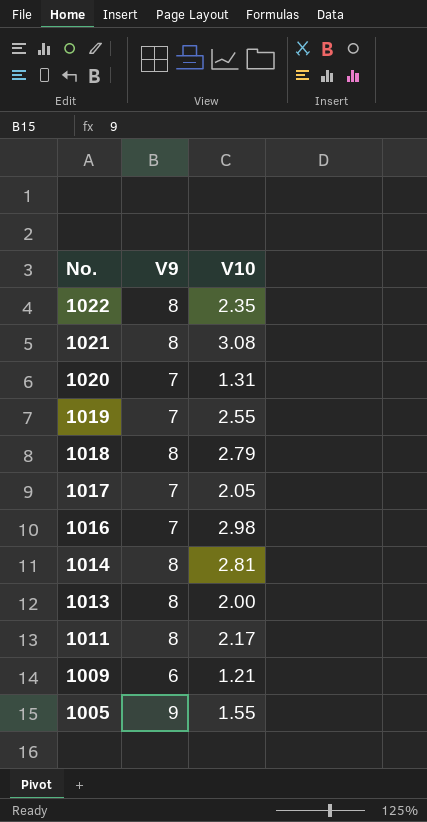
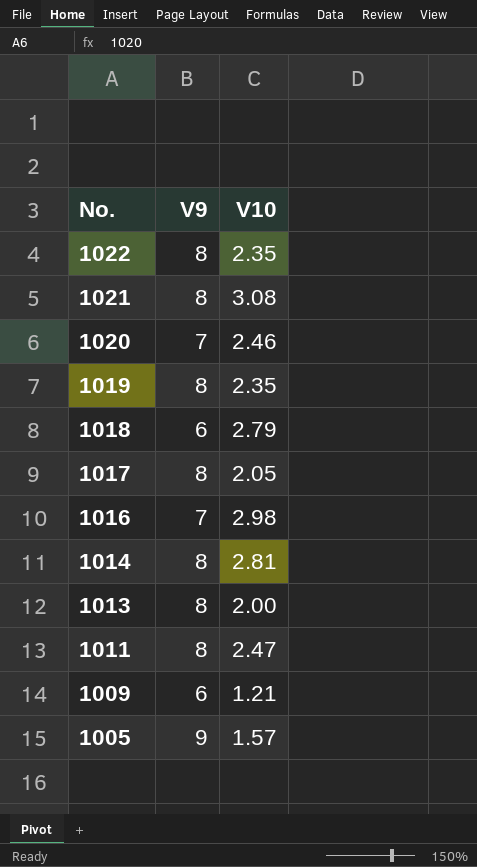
1020 | V10: 1.31 -> 2.46
1019 | V9: 7 -> 8
1019 | V10: 2.55 -> 2.35
1018 | V9: 8 -> 6
1017 | V9: 7 -> 8
1011 | V10: 2.17 -> 2.47
1005 | V10: 1.55 -> 1.57

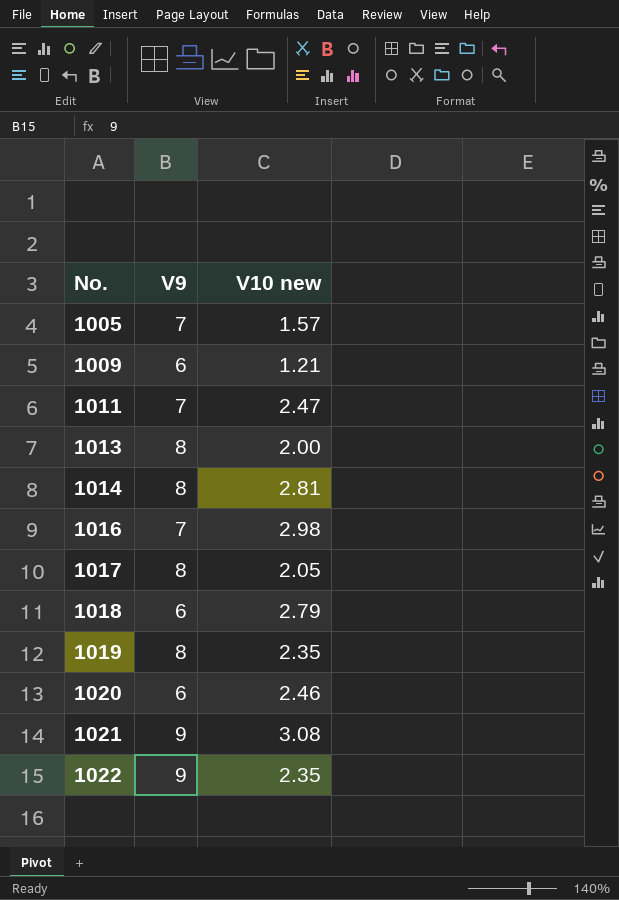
row order: No. descending -> No. ascending
column name: V10 -> V10 new
1005 | V9: 9 -> 7
1011 | V9: 8 -> 7
1020 | V9: 7 -> 6
1021 | V9: 8 -> 9
1022 | V9: 8 -> 9

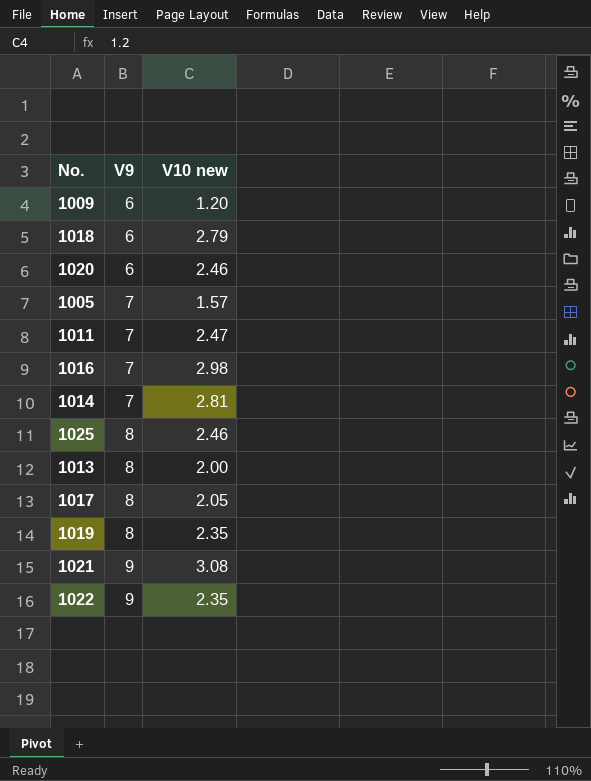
row order: No. ascending -> V9 ascending
1009 | V10 new: 1.21 -> 1.20
1014 | V9: 8 -> 7
row 1025: none -> 8 | 2.46

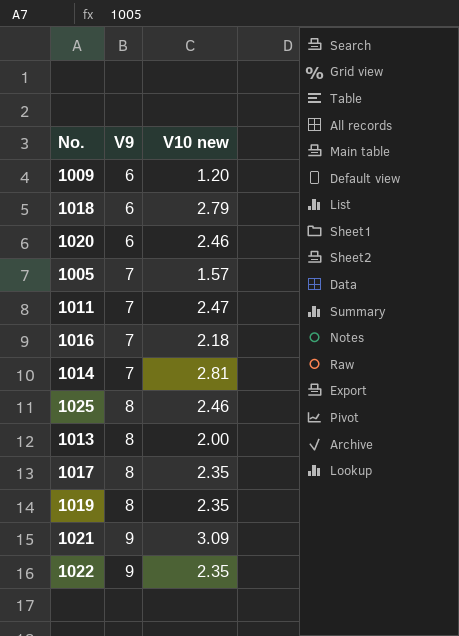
1016 | V10 new: 2.98 -> 2.18
1017 | V10 new: 2.05 -> 2.35
1021 | V10 new: 3.08 -> 3.09

